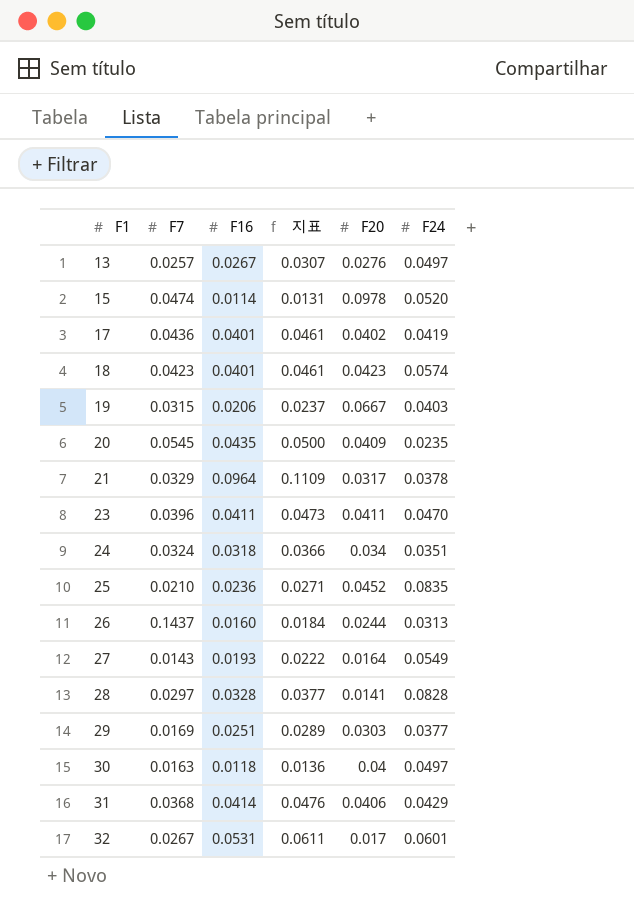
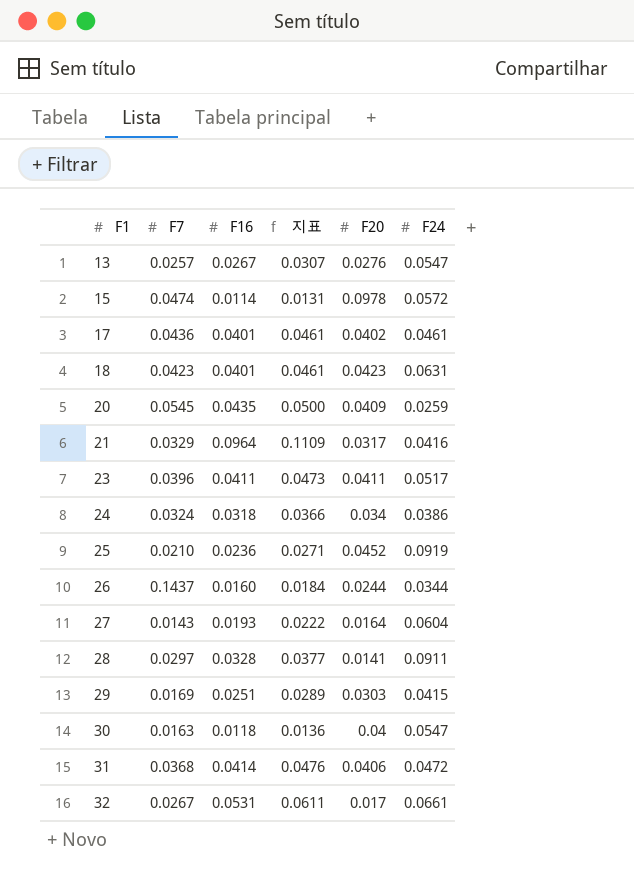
row 19: 0.0315 | 0.0206 | 0.0237 | 0.0667 | 0.0403 -> none
13 | F24: 0.0497 -> 0.0547
15 | F24: 0.0520 -> 0.0572
17 | F24: 0.0419 -> 0.0461
18 | F24: 0.0574 -> 0.0631
20 | F24: 0.0235 -> 0.0259
21 | F24: 0.0378 -> 0.0416
23 | F24: 0.0470 -> 0.0517
24 | F24: 0.0351 -> 0.0386
25 | F24: 0.0835 -> 0.0919
26 | F24: 0.0313 -> 0.0344
27 | F24: 0.0549 -> 0.0604
28 | F24: 0.0828 -> 0.0911
29 | F24: 0.0377 -> 0.0415
30 | F24: 0.0497 -> 0.0547
31 | F24: 0.0429 -> 0.0472
32 | F24: 0.0601 -> 0.0661

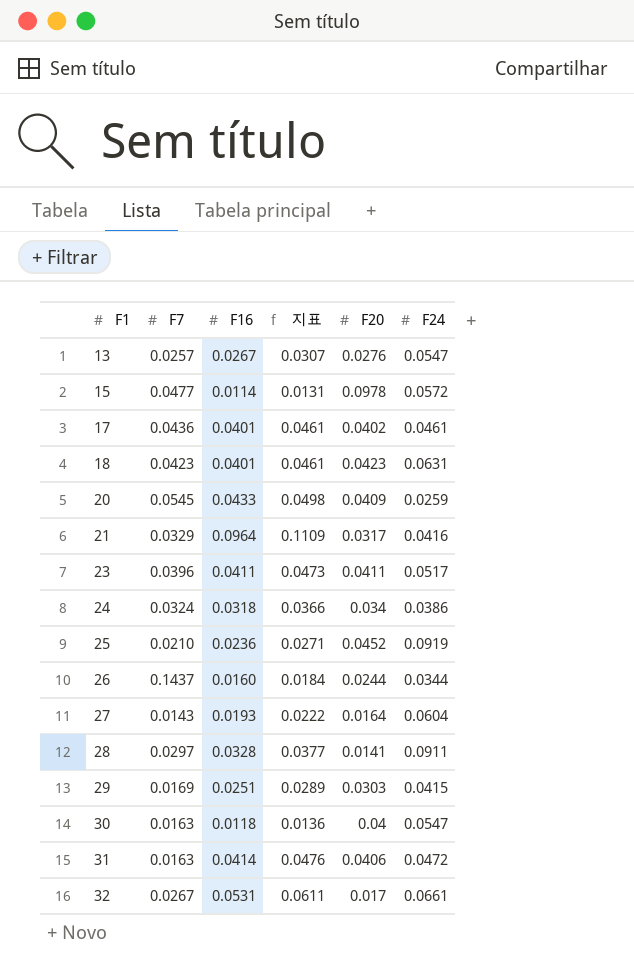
15 | F7: 0.0474 -> 0.0477
20 | F16: 0.0435 -> 0.0433
20 | 지표: 0.0500 -> 0.0498
31 | F7: 0.0368 -> 0.0163

